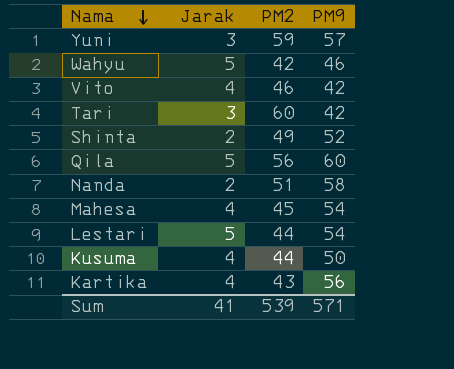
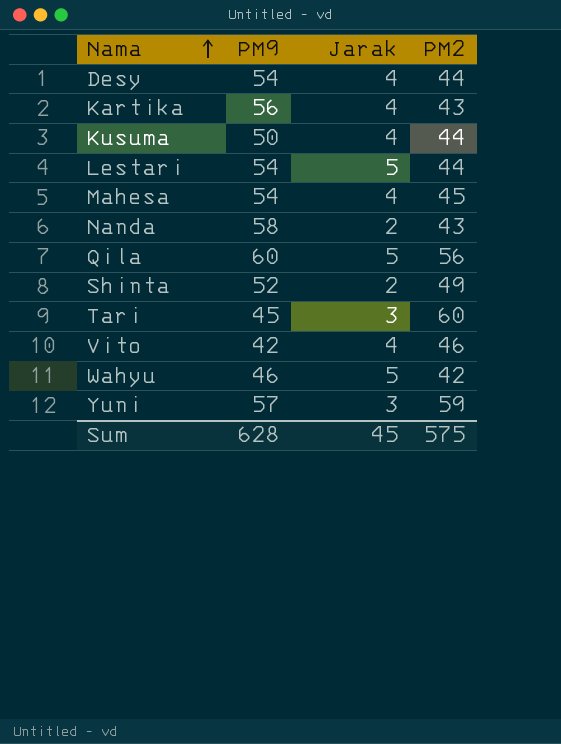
row order: Nama descending -> Nama ascending
column PM9 | position: 4 -> 2
row Desy: none -> 54 | 4 | 44
Nanda | PM2: 51 -> 43
Tari | PM9: 42 -> 45
Sum | PM9: 571 -> 628
Sum | Jarak: 41 -> 45
Sum | PM2: 539 -> 575

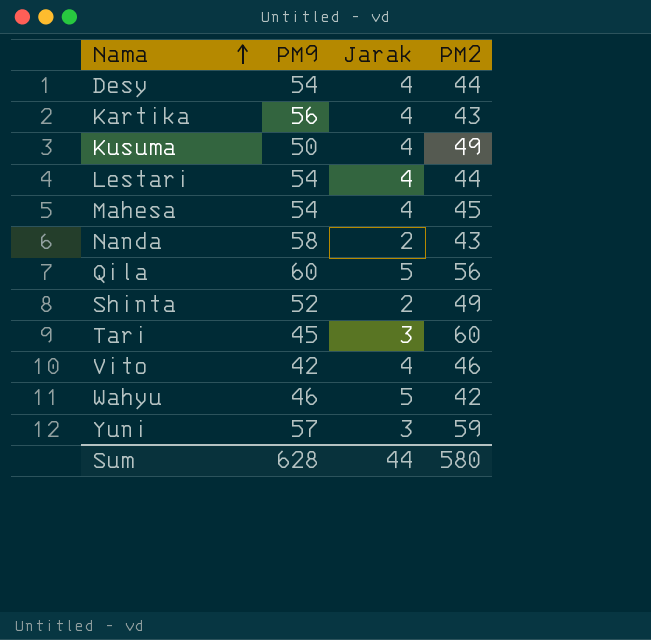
Kusuma | PM2: 44 -> 49
Lestari | Jarak: 5 -> 4
Sum | Jarak: 45 -> 44
Sum | PM2: 575 -> 580

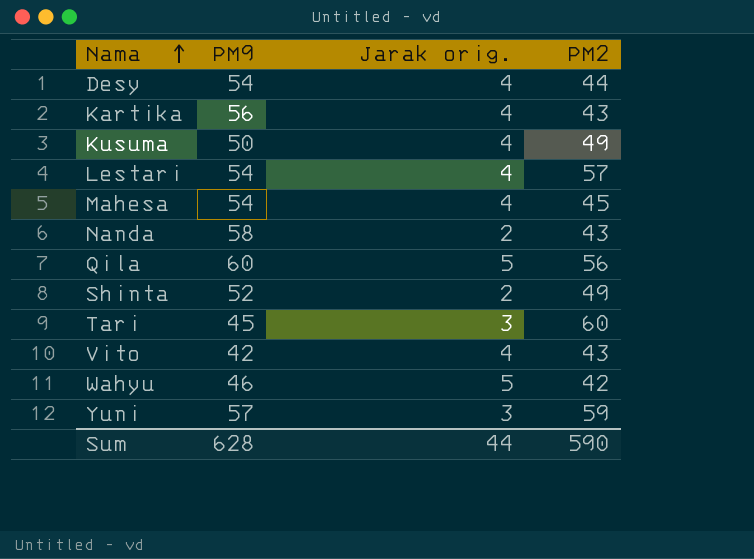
column name: Jarak -> Jarak orig.
Lestari | PM2: 44 -> 57
Vito | PM2: 46 -> 43
Sum | PM2: 580 -> 590

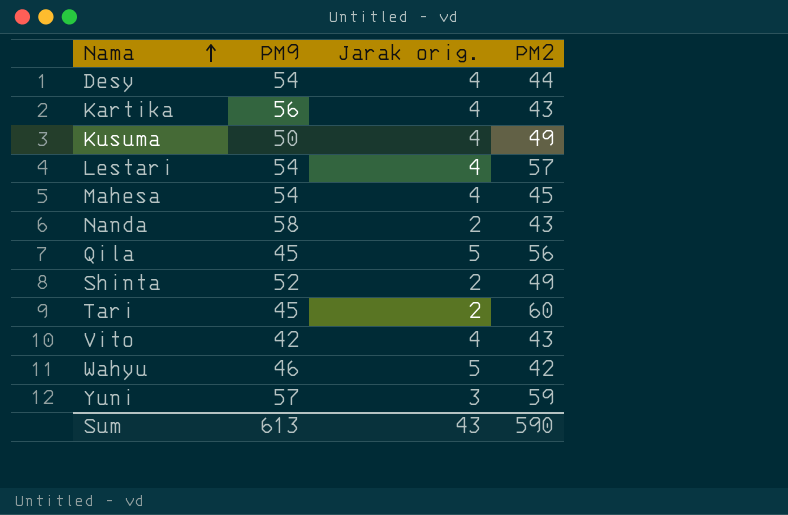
Qila | PM9: 60 -> 45
Tari | Jarak orig.: 3 -> 2
Sum | PM9: 628 -> 613
Sum | Jarak orig.: 44 -> 43

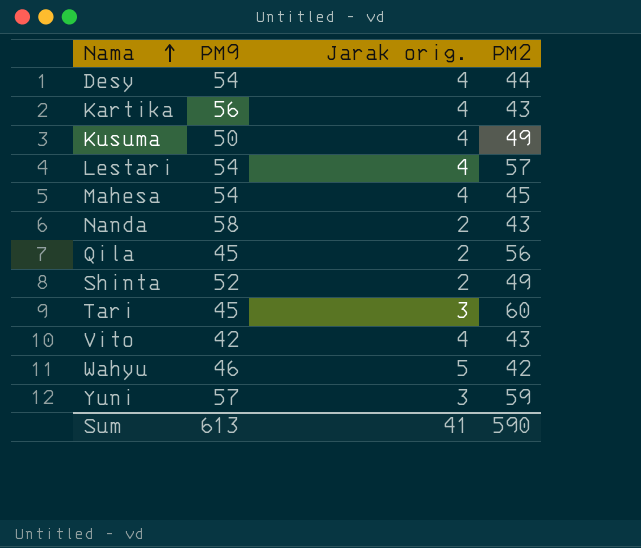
Qila | Jarak orig.: 5 -> 2
Tari | Jarak orig.: 2 -> 3
Sum | Jarak orig.: 43 -> 41

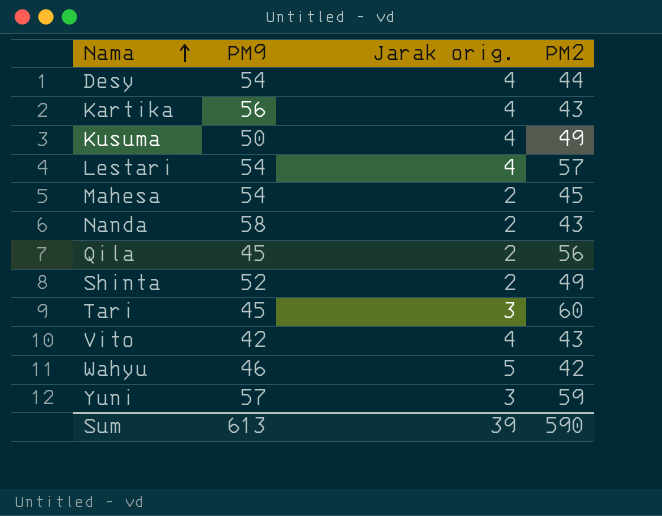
Mahesa | Jarak orig.: 4 -> 2
Sum | Jarak orig.: 41 -> 39

